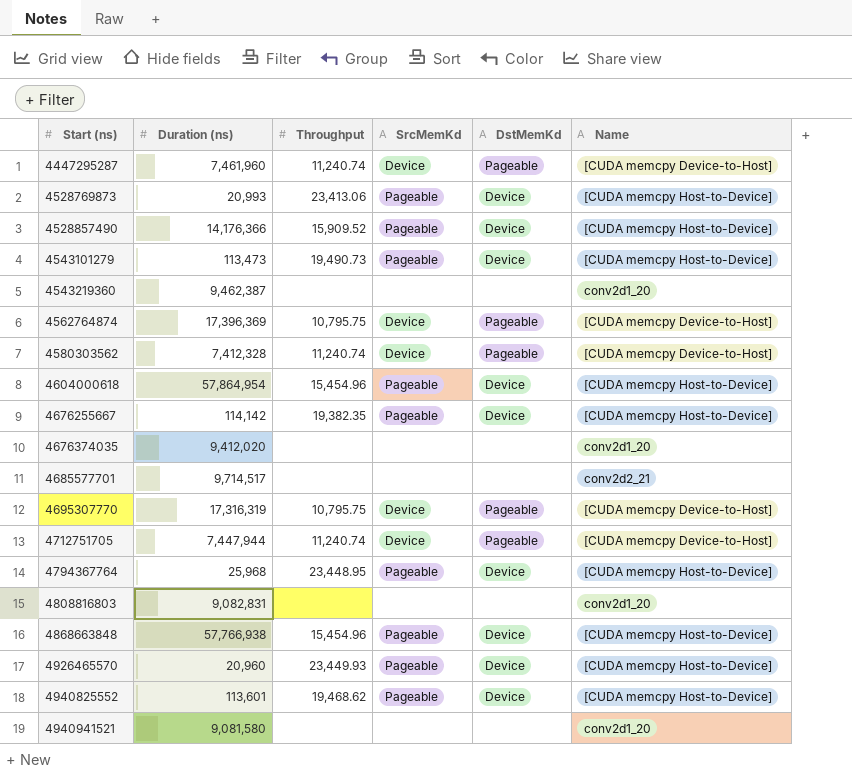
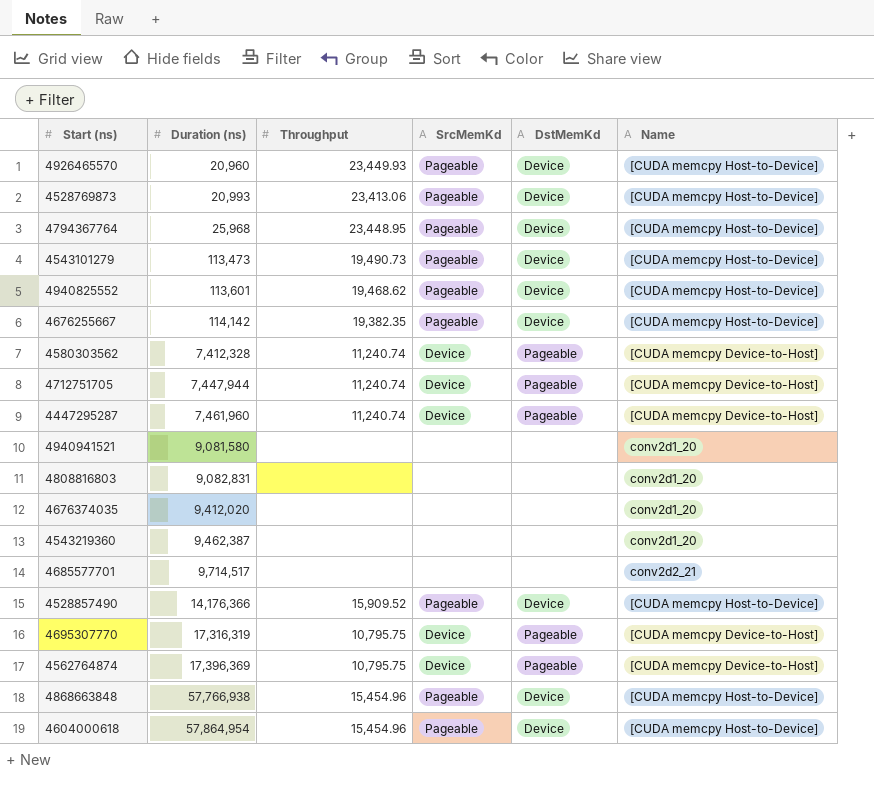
row order: Start (ns) ascending -> Duration (ns) ascending

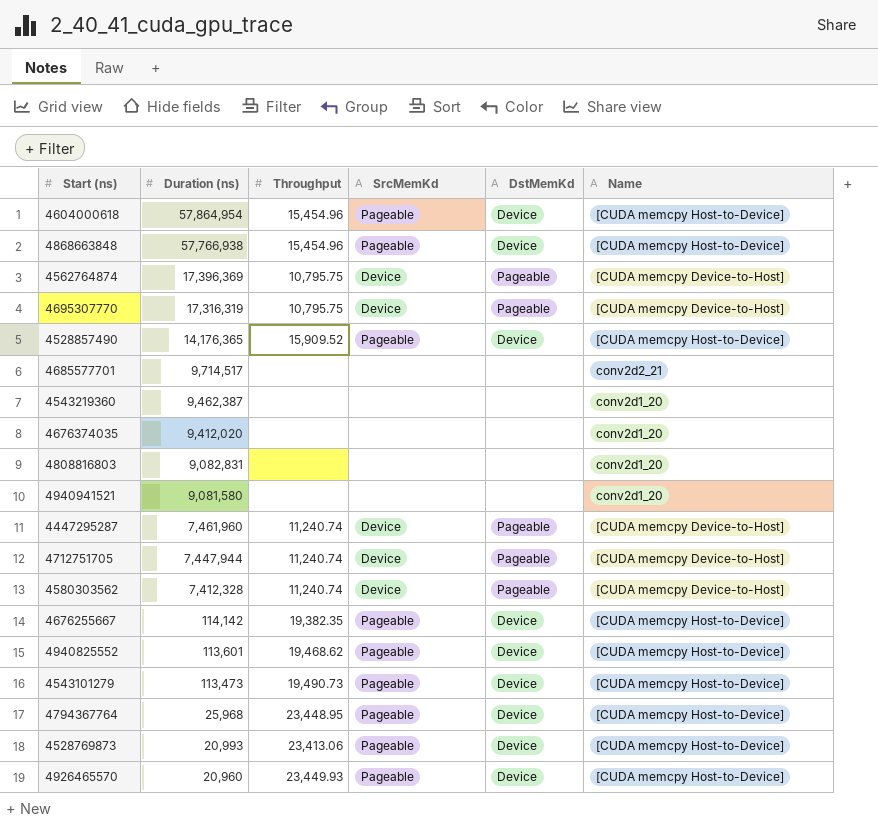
row order: Duration (ns) ascending -> Duration (ns) descending
4528857490 | Duration (ns): 14,176,366 -> 14,176,365

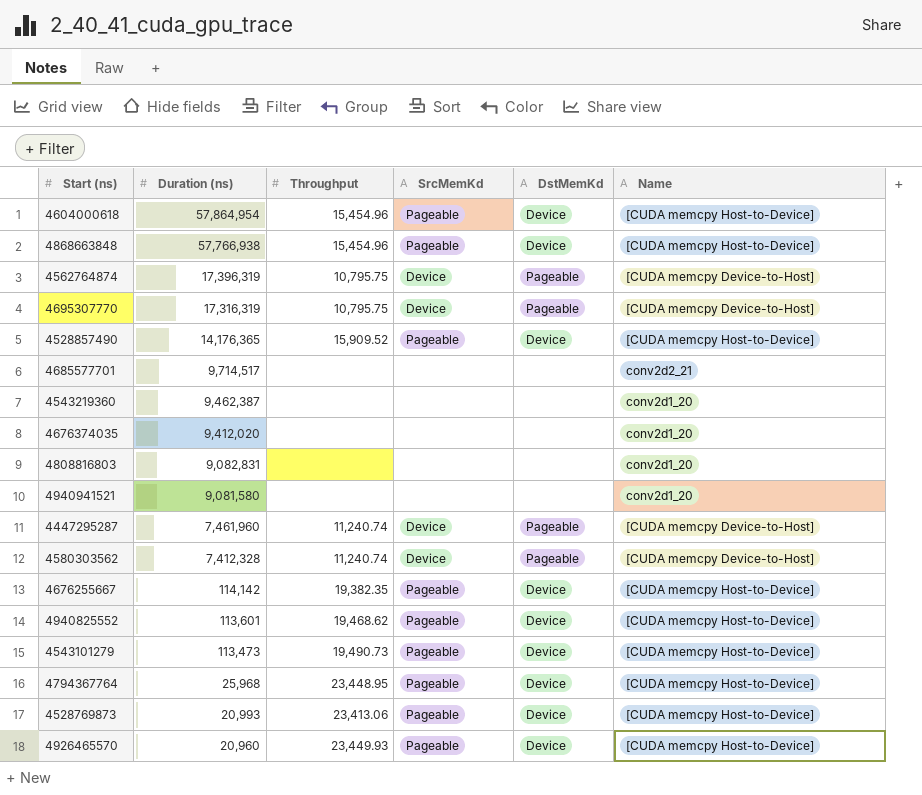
row 4712751705: 7,447,944 | 11,240.74 | Device | Pageable | [CUDA memcpy Device-to-Host] -> none
4562764874 | Duration (ns): 17,396,369 -> 17,396,319

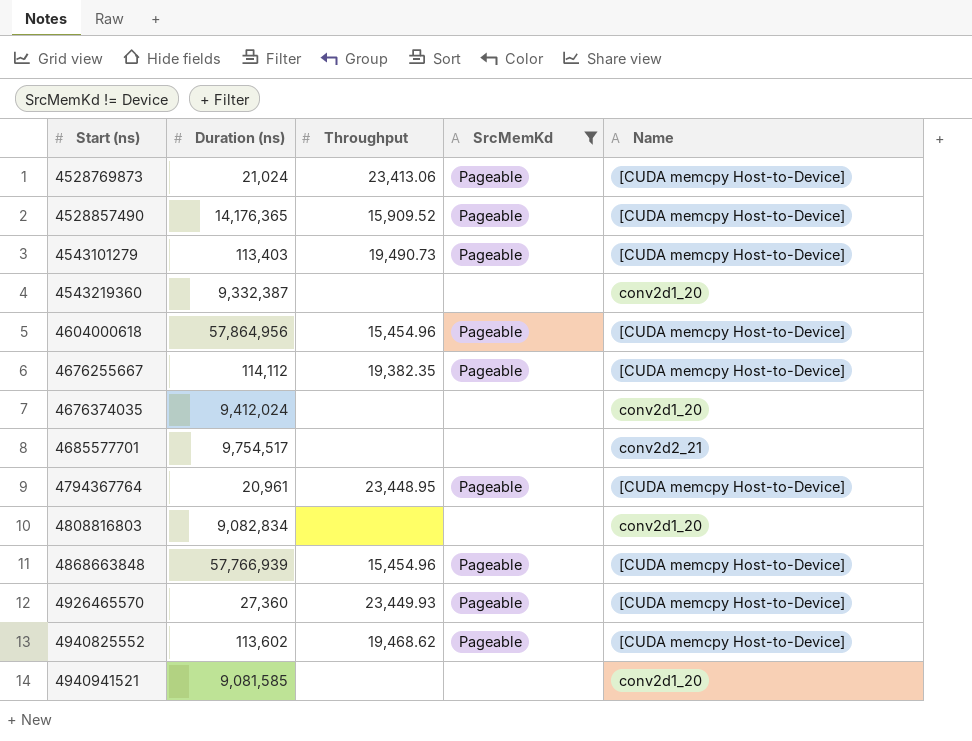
filter: none -> SrcMemKd != Device
row order: Duration (ns) descending -> Start (ns) ascending
column DstMemKd | position: 5 -> none
4528769873 | Duration (ns): 20,993 -> 21,024
4543101279 | Duration (ns): 113,473 -> 113,403
4543219360 | Duration (ns): 9,462,387 -> 9,332,387
4604000618 | Duration (ns): 57,864,954 -> 57,864,956
4676255667 | Duration (ns): 114,142 -> 114,112
4676374035 | Duration (ns): 9,412,020 -> 9,412,024
4685577701 | Duration (ns): 9,714,517 -> 9,754,517
4794367764 | Duration (ns): 25,968 -> 20,961
4808816803 | Duration (ns): 9,082,831 -> 9,082,834
4868663848 | Duration (ns): 57,766,938 -> 57,766,939
4926465570 | Duration (ns): 20,960 -> 27,360
4940825552 | Duration (ns): 113,601 -> 113,602
4940941521 | Duration (ns): 9,081,580 -> 9,081,585

